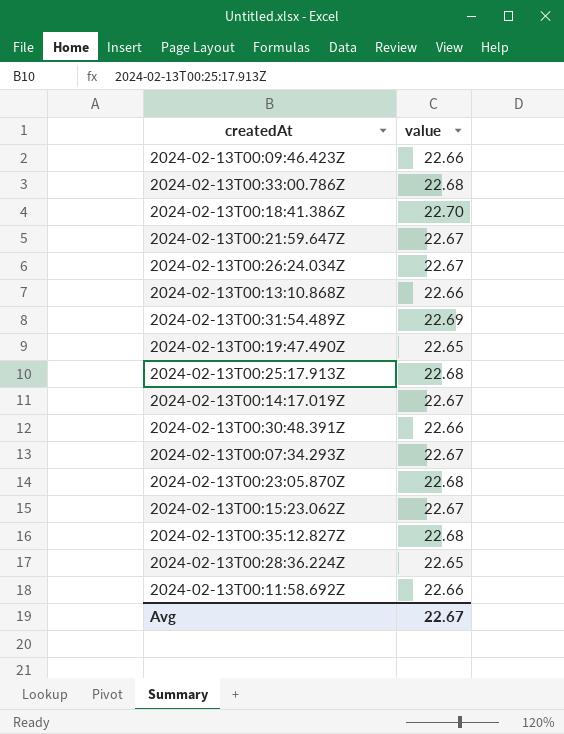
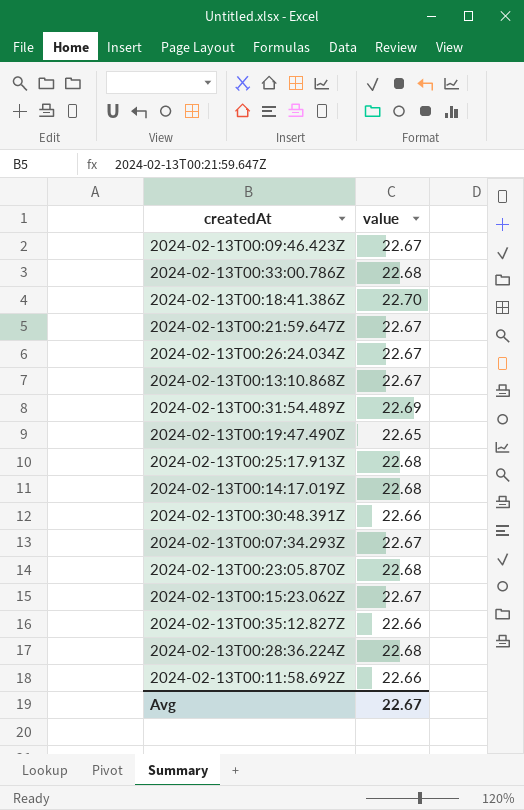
2024-02-13T00:09:46.423Z | value: 22.66 -> 22.67
2024-02-13T00:13:10.868Z | value: 22.66 -> 22.67
2024-02-13T00:14:17.019Z | value: 22.67 -> 22.68
2024-02-13T00:35:12.827Z | value: 22.68 -> 22.66
2024-02-13T00:28:36.224Z | value: 22.65 -> 22.68

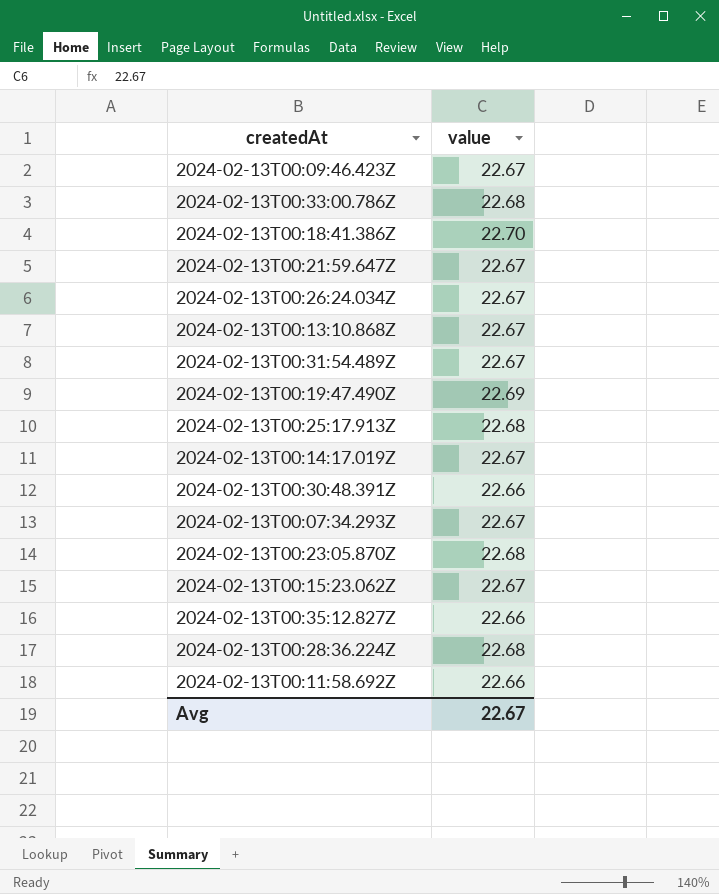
2024-02-13T00:31:54.489Z | value: 22.69 -> 22.67
2024-02-13T00:19:47.490Z | value: 22.65 -> 22.69
2024-02-13T00:14:17.019Z | value: 22.68 -> 22.67

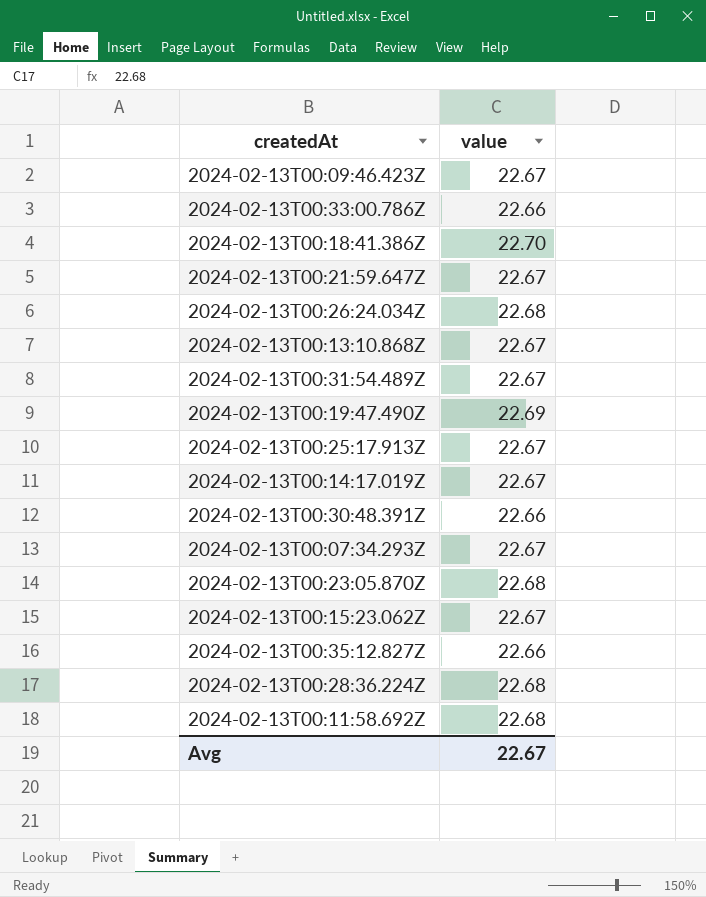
2024-02-13T00:33:00.786Z | value: 22.68 -> 22.66
2024-02-13T00:26:24.034Z | value: 22.67 -> 22.68
2024-02-13T00:25:17.913Z | value: 22.68 -> 22.67
2024-02-13T00:11:58.692Z | value: 22.66 -> 22.68

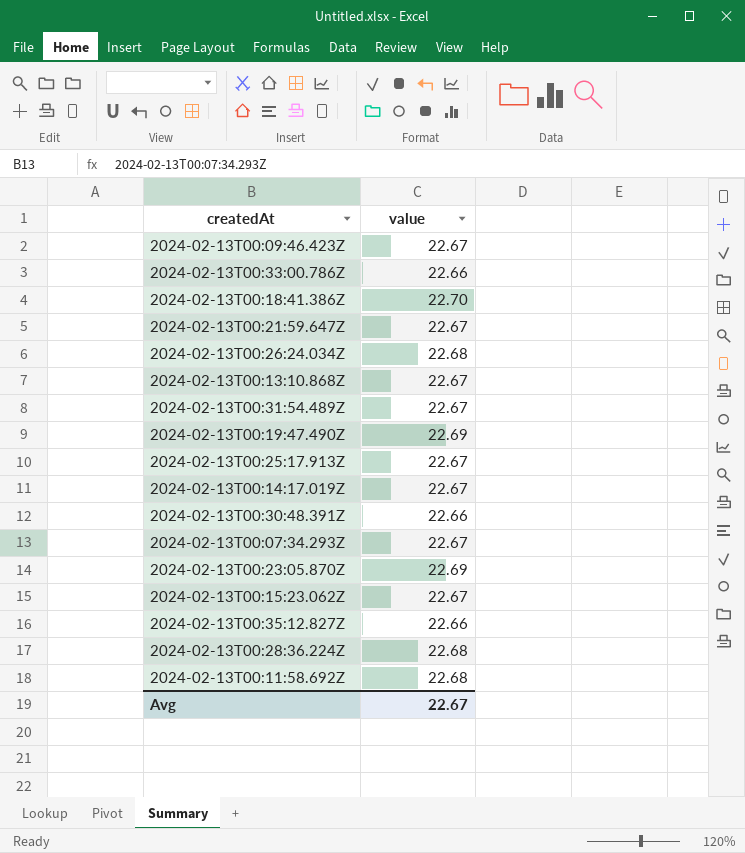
2024-02-13T00:23:05.870Z | value: 22.68 -> 22.69

